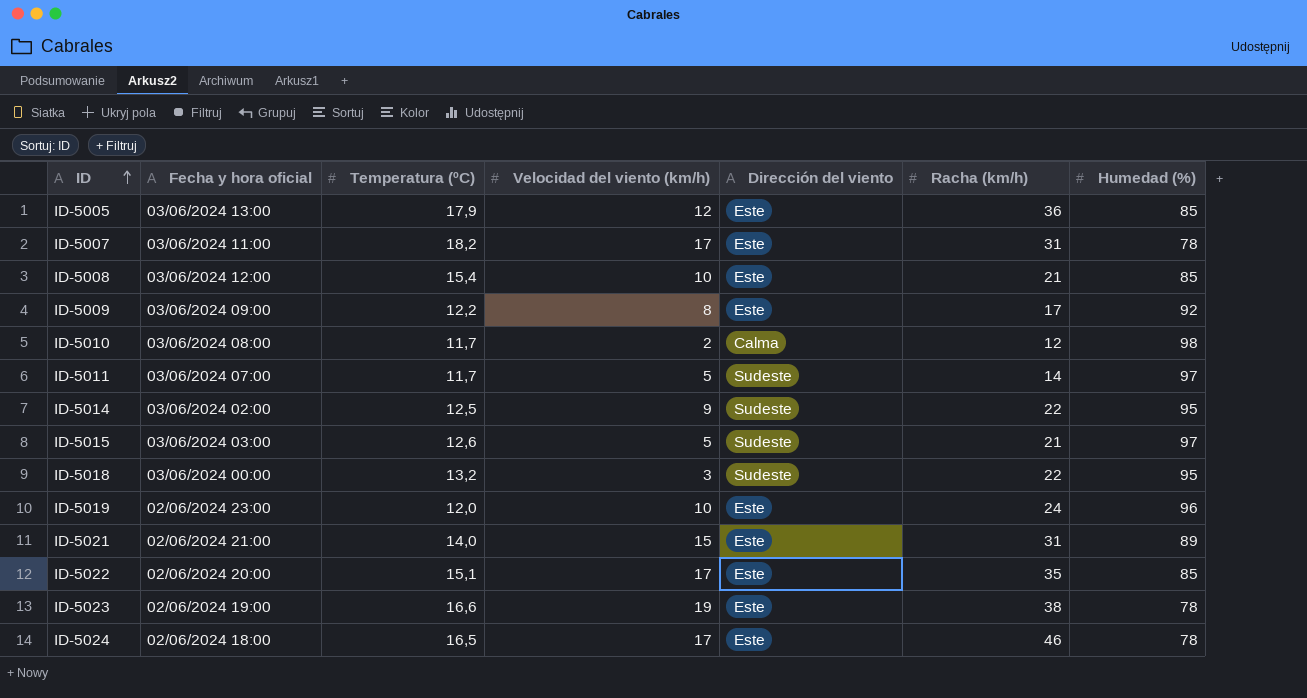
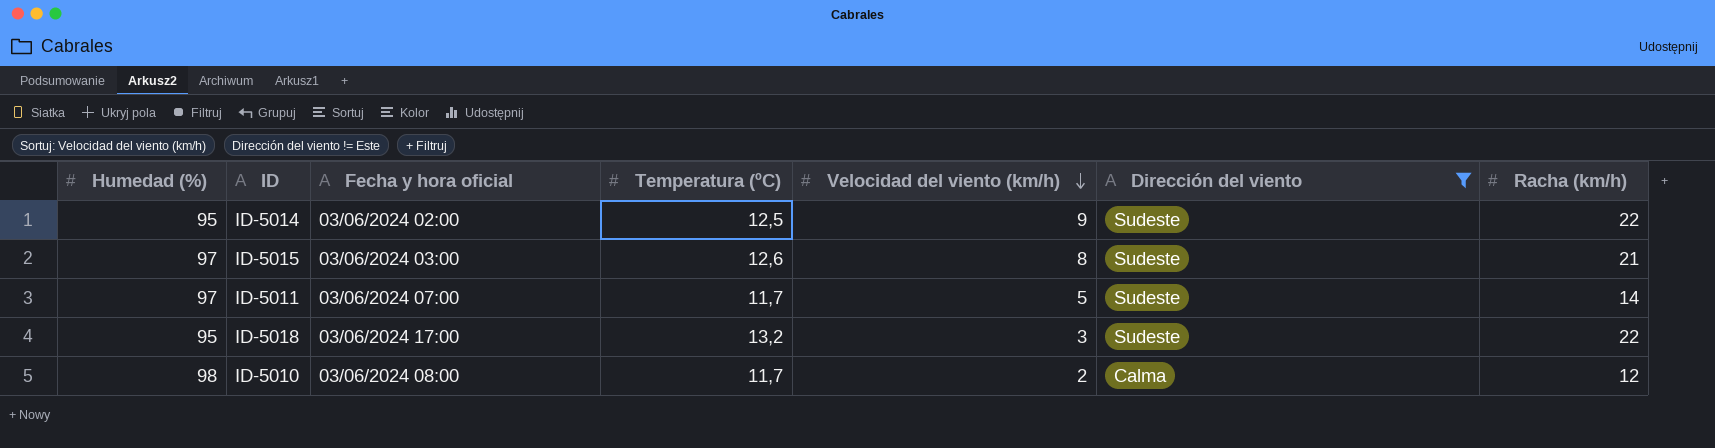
filter: none -> Dirección del viento != Este
row order: ID ascending -> Velocidad del viento (km/h) descending
column Humedad (%) | position: 7 -> 1
ID-5015 | Velocidad del viento (km/h): 5 -> 8
ID-5018 | Fecha y hora oficial: 03/06/2024 00:00 -> 03/06/2024 17:00

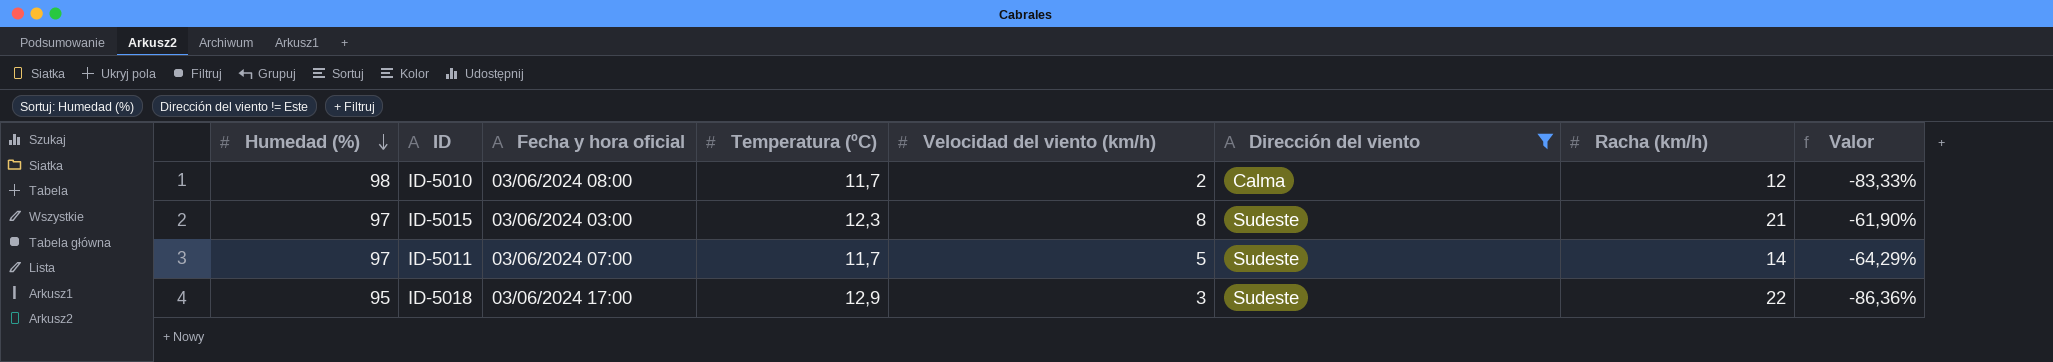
row order: Velocidad del viento (km/h) descending -> Humedad (%) descending
column Valor | formula: none -> ([Velocidad del viento (km/h)] - [Racha (km/h)]) / [Racha (km/h)]
row ID-5014: 95 | 03/06/2024 02:00 | 12,5 | 9 | Sudeste | 22 -> none
ID-5015 | Temperatura (ºC): 12,6 -> 12,3
ID-5018 | Temperatura (ºC): 13,2 -> 12,9

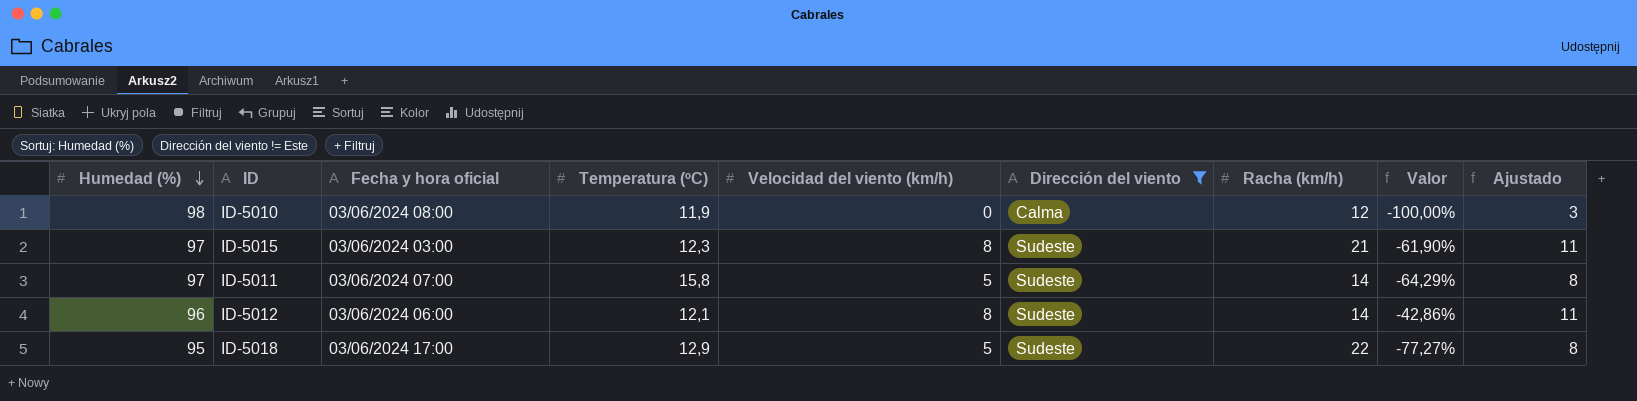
column Ajustado | formula: none -> [Velocidad del viento (km/h)] + 3
ID-5010 | Temperatura (ºC): 11,7 -> 11,9
ID-5010 | Velocidad del viento (km/h): 2 -> 0
ID-5010 | Valor: -83,33% -> -100,00%
ID-5011 | Temperatura (ºC): 11,7 -> 15,8
row ID-5012: none -> 96 | 03/06/2024 06:00 | 12,1 | 8 | Sudeste | 14 | -42,86% | 11
ID-5018 | Velocidad del viento (km/h): 3 -> 5
ID-5018 | Valor: -86,36% -> -77,27%

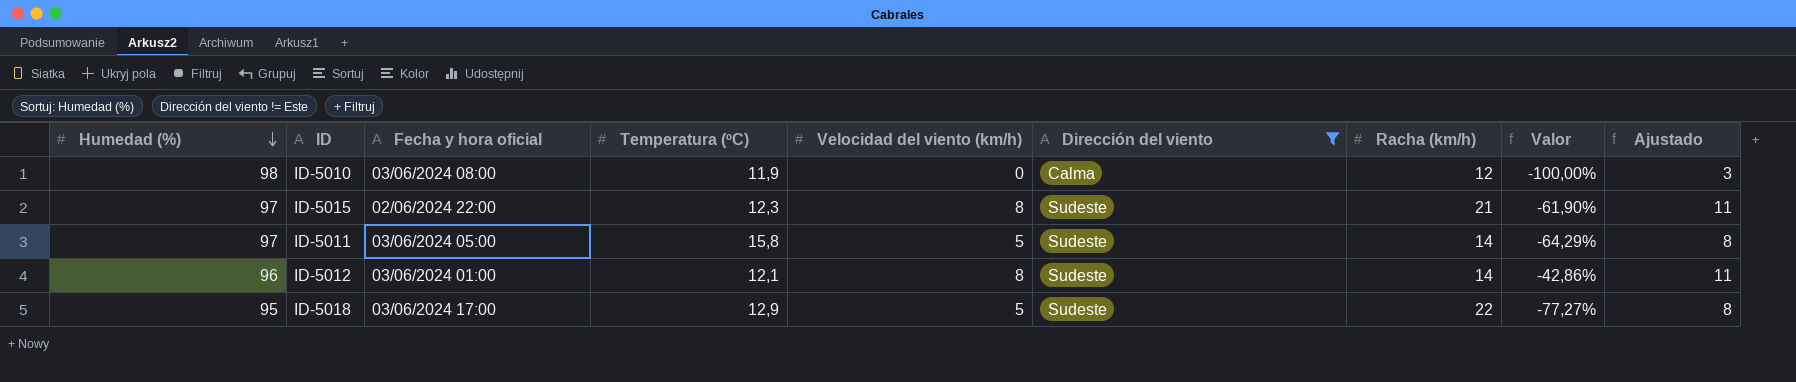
ID-5015 | Fecha y hora oficial: 03/06/2024 03:00 -> 02/06/2024 22:00
ID-5011 | Fecha y hora oficial: 03/06/2024 07:00 -> 03/06/2024 05:00
ID-5012 | Fecha y hora oficial: 03/06/2024 06:00 -> 03/06/2024 01:00

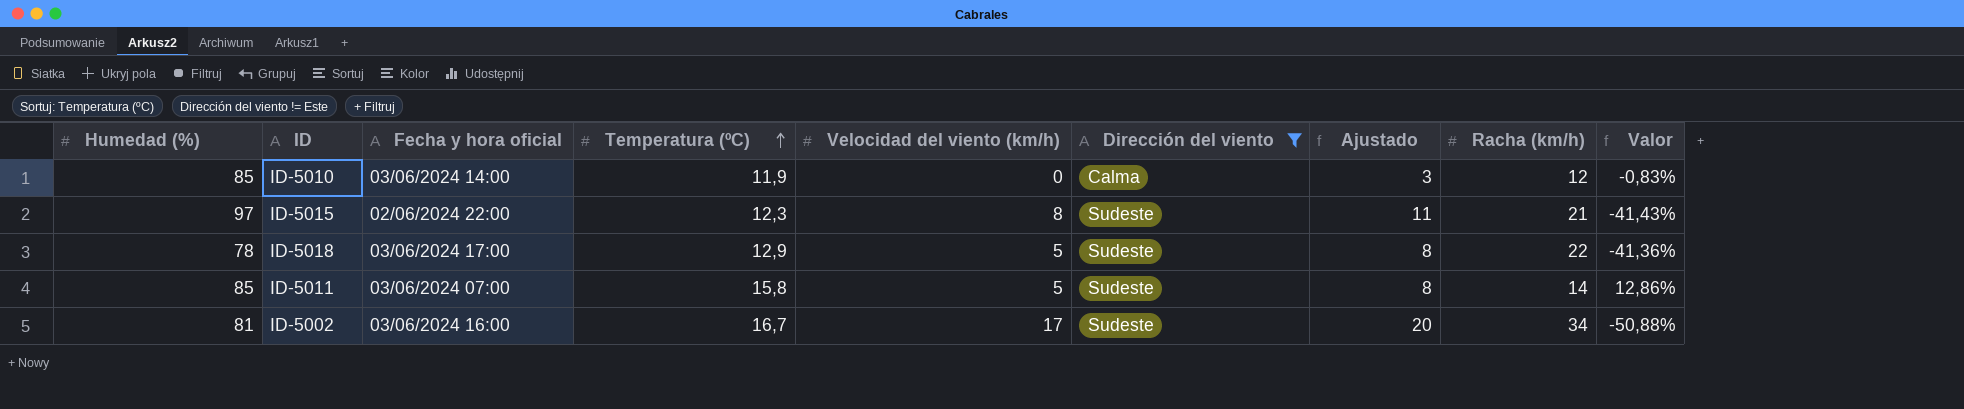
row order: Humedad (%) descending -> Temperatura (ºC) ascending
column Ajustado | position: 9 -> 7
column Valor | formula: ([Velocidad del viento (km/h)] - [Racha (km/h)]) / [Racha (km/h)] -> ([Temperatura (ºC)] - [Racha (km/h)]) / [Racha (km/h)]
row ID-5012: 96 | 03/06/2024 01:00 | 12,1 | 8 | Sudeste | 14 | -42,86% | 11 -> none
ID-5010 | Humedad (%): 98 -> 85
ID-5010 | Fecha y hora oficial: 03/06/2024 08:00 -> 03/06/2024 14:00
ID-5018 | Humedad (%): 95 -> 78
ID-5011 | Humedad (%): 97 -> 85
ID-5011 | Fecha y hora oficial: 03/06/2024 05:00 -> 03/06/2024 07:00
row ID-5002: none -> 81 | 03/06/2024 16:00 | 16,7 | 17 | Sudeste | 20 | 34 | -50,88%

